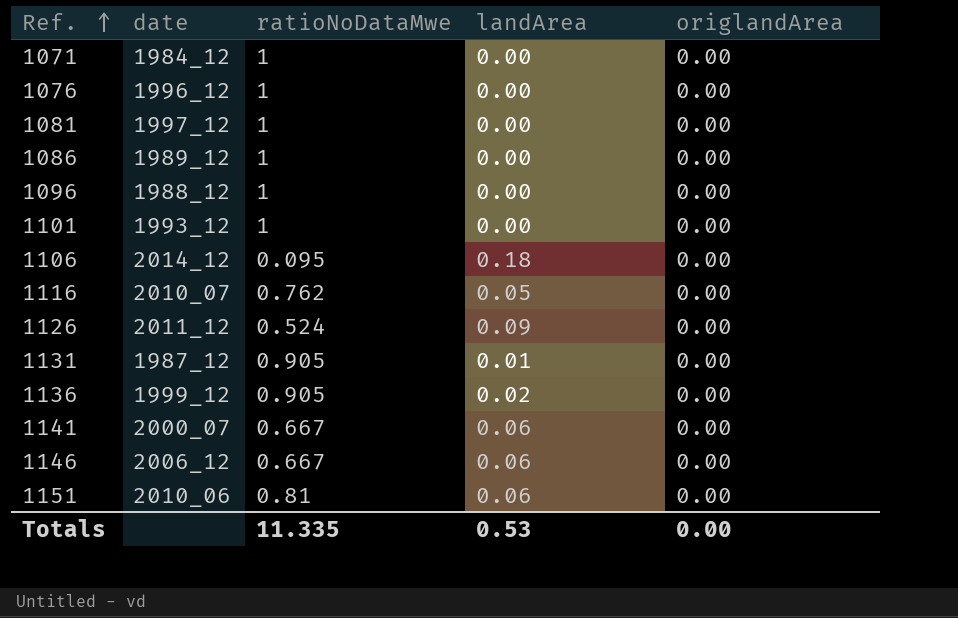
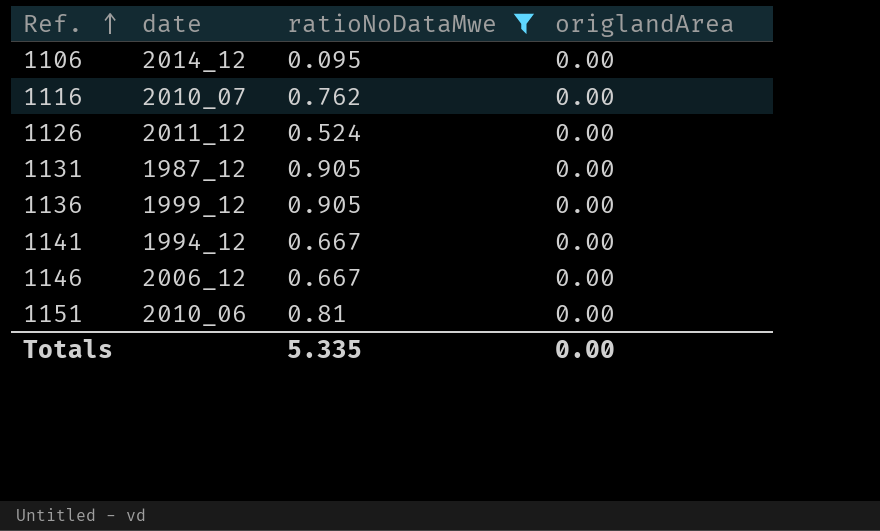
filter: none -> ratioNoDataMwe != 1
column landArea | position: 4 -> none
1141 | date: 2000_07 -> 1994_12
Totals | ratioNoDataMwe: 11.335 -> 5.335

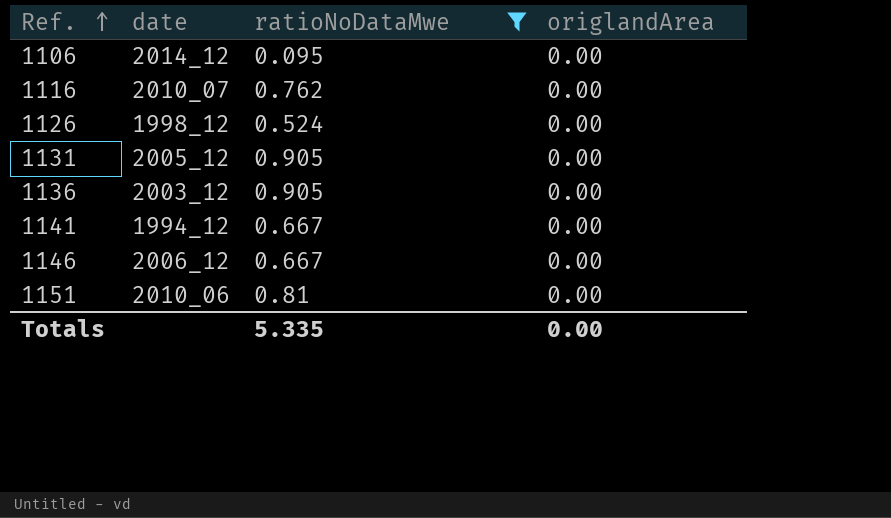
1126 | date: 2011_12 -> 1998_12
1131 | date: 1987_12 -> 2005_12
1136 | date: 1999_12 -> 2003_12

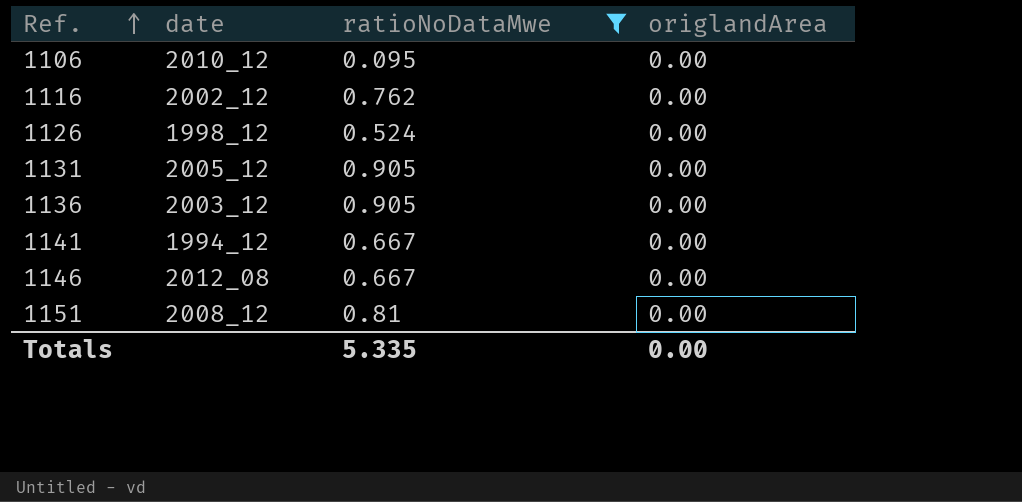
1106 | date: 2014_12 -> 2010_12
1116 | date: 2010_07 -> 2002_12
1146 | date: 2006_12 -> 2012_08
1151 | date: 2010_06 -> 2008_12

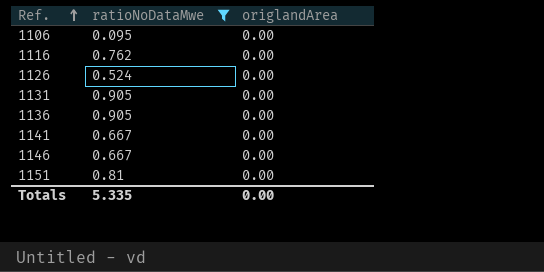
column date | position: 2 -> none

